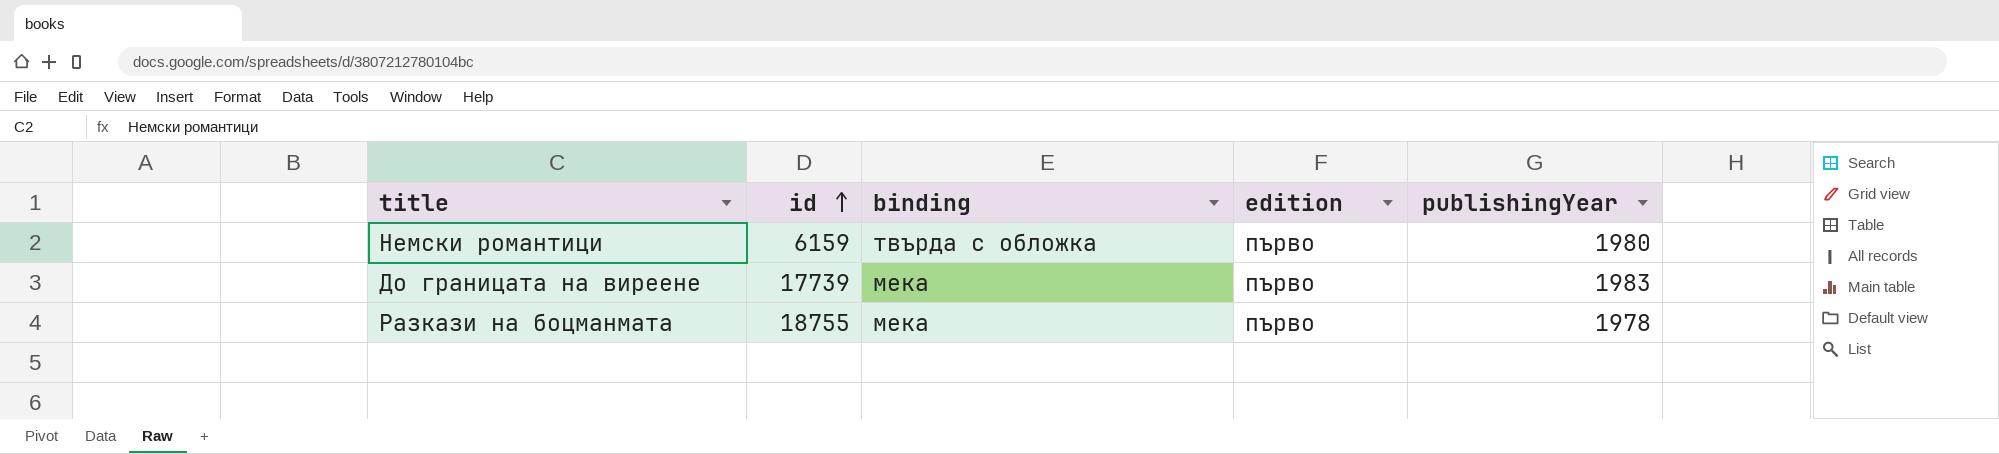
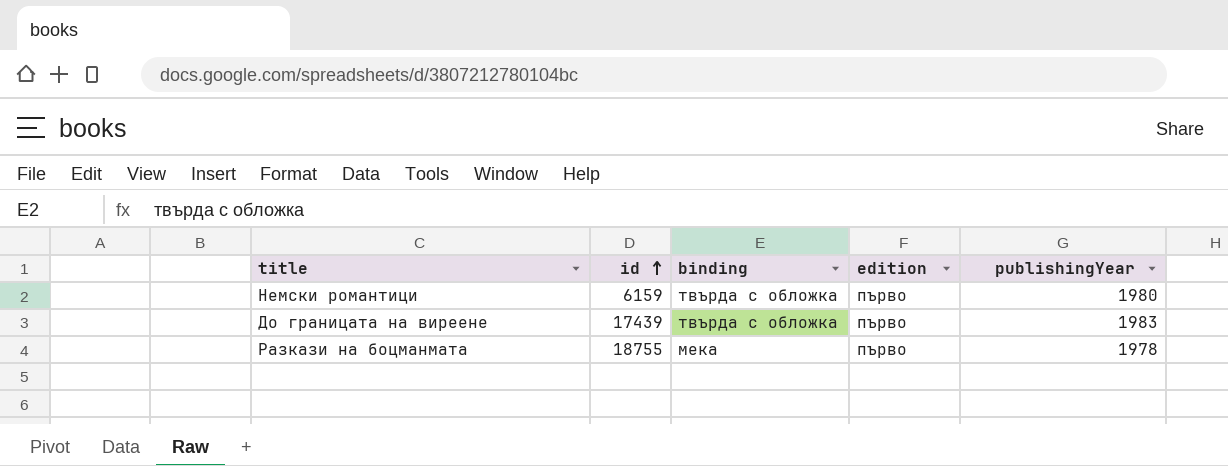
До границата на виреене | id: 17739 -> 17439
До границата на виреене | binding: мека -> твърда с обложка

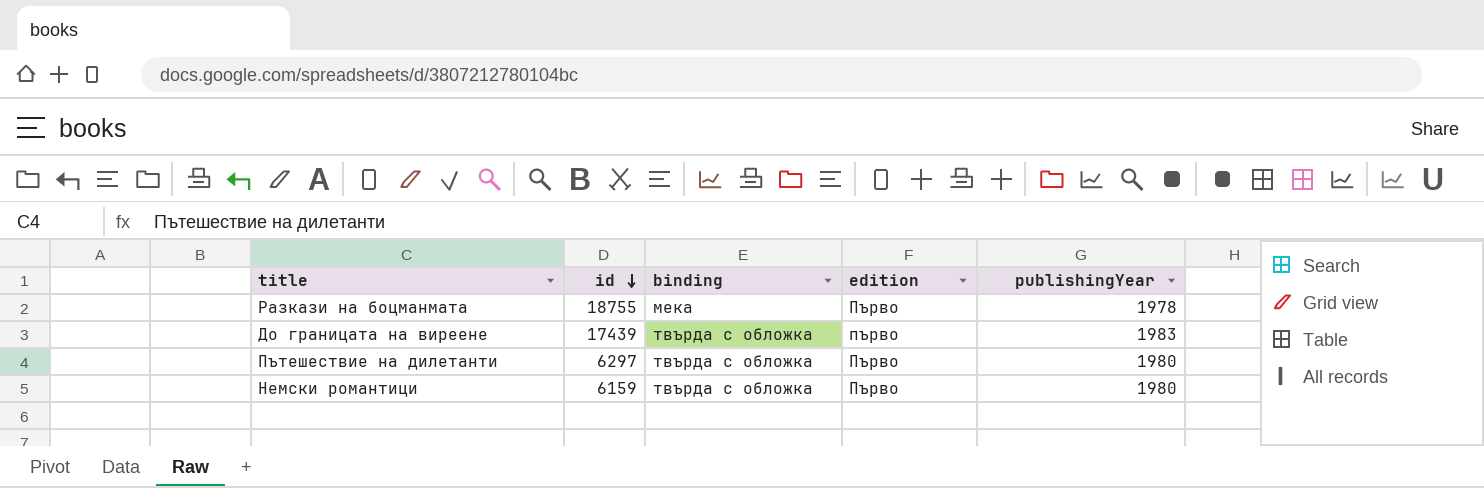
row order: id ascending -> id descending
Разкази на боцманмата | edition: първо -> Първо
row Пътешествие на дилетанти: none -> 6297 | твърда с обложка | Първо | 1980
Немски романтици | edition: първо -> Първо

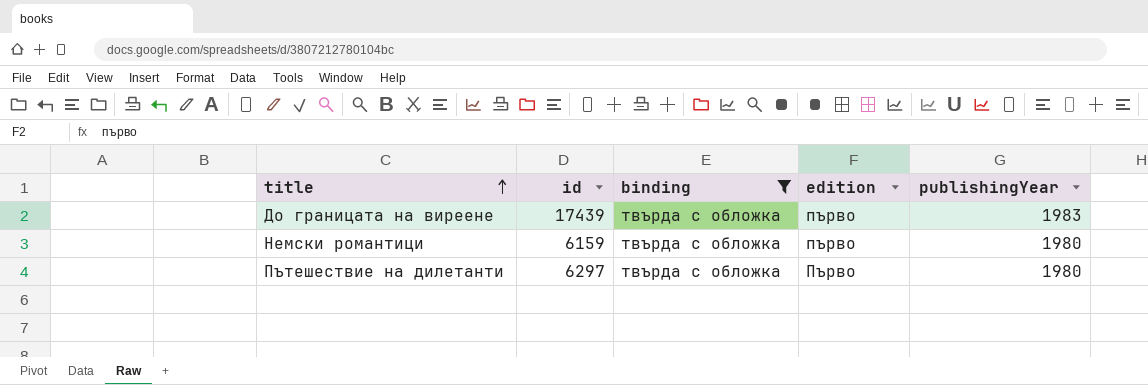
filter: none -> binding = твърда с обложка
row order: id descending -> title ascending
Немски романтици | edition: Първо -> първо

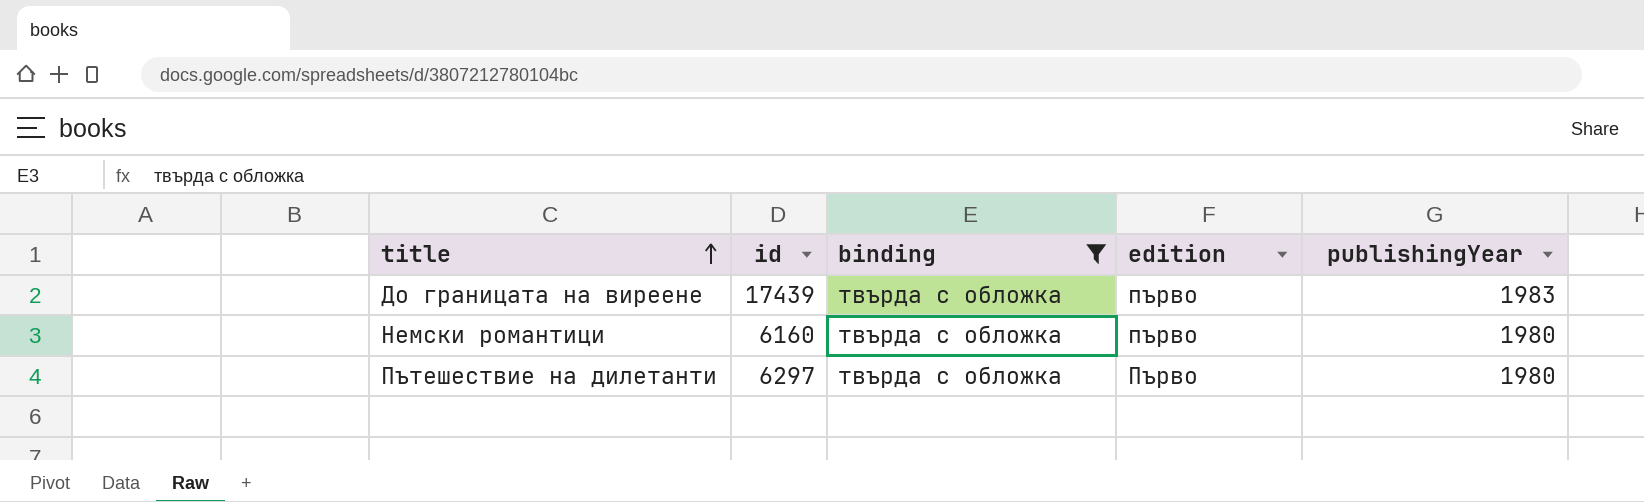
Немски романтици | id: 6159 -> 6160

